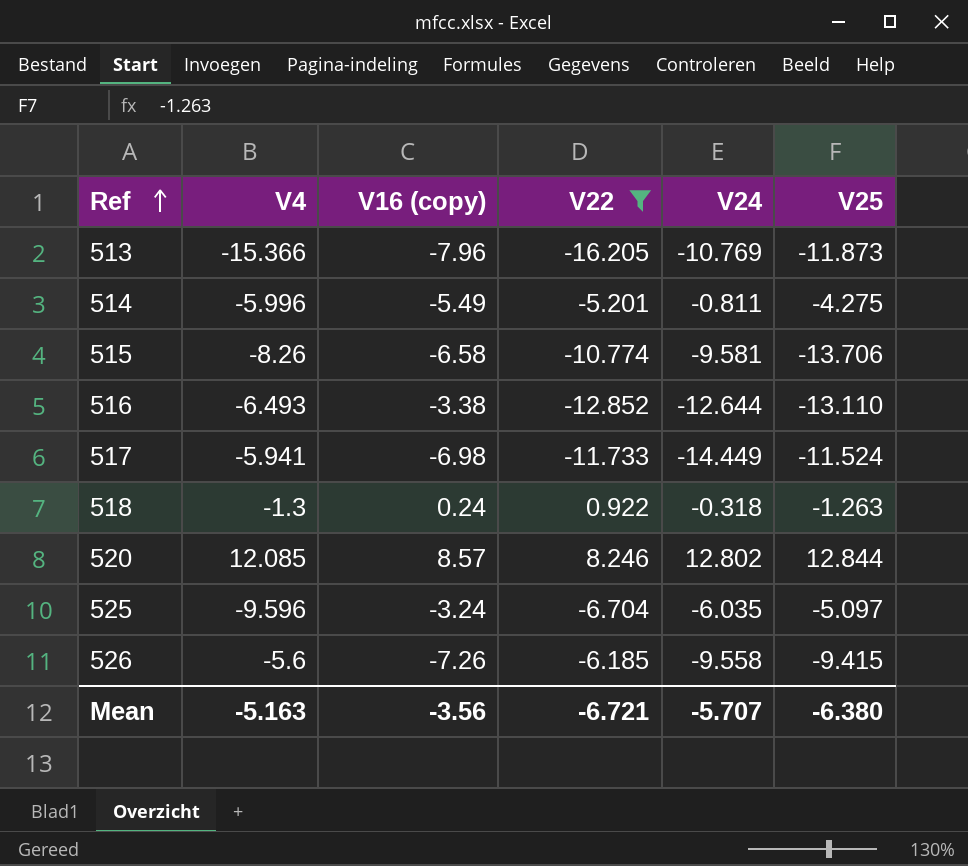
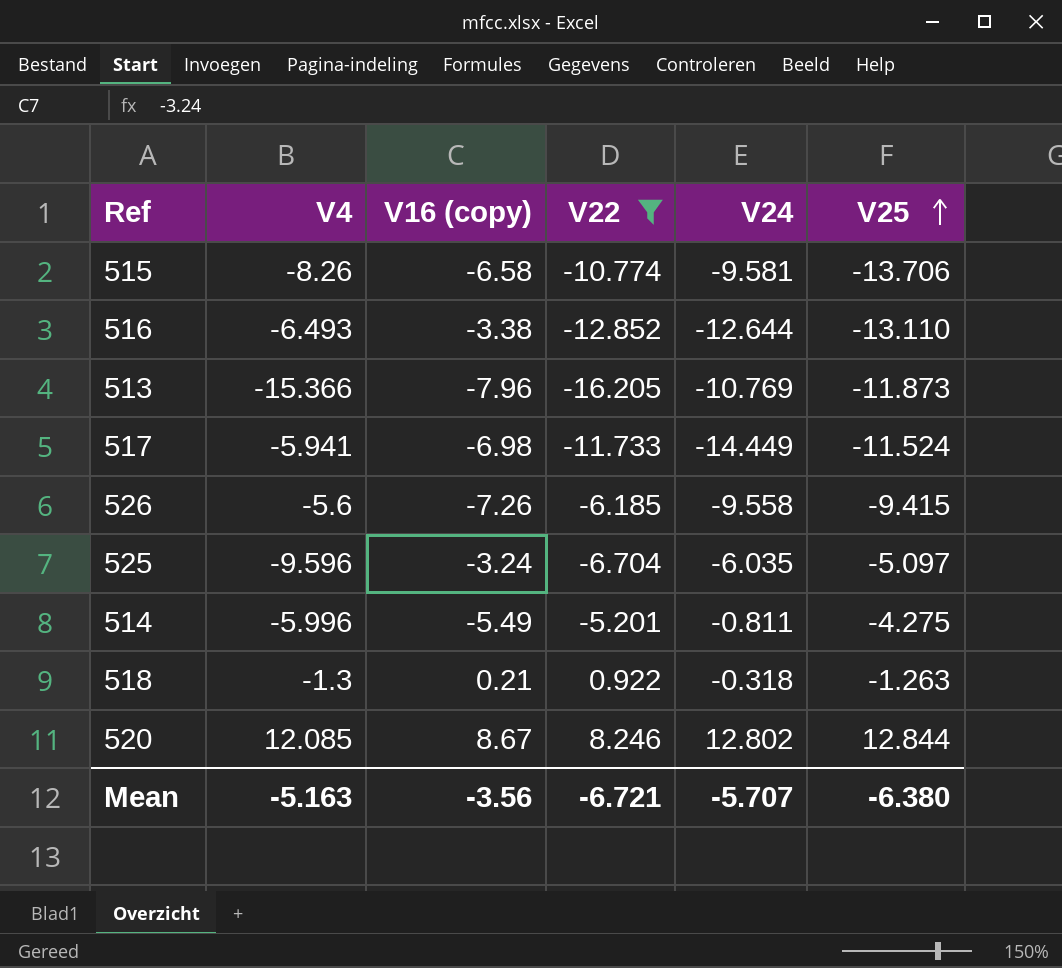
row order: Ref ascending -> V25 ascending
518 | V16 (copy): 0.24 -> 0.21
520 | V16 (copy): 8.57 -> 8.67

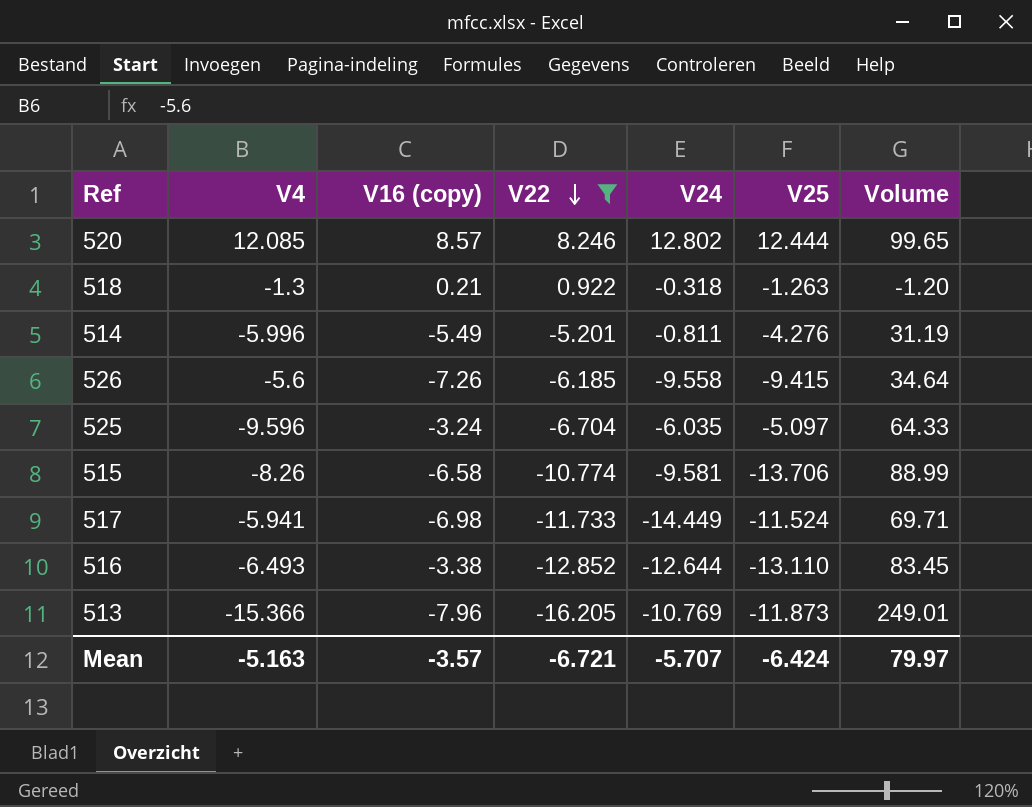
row order: V25 ascending -> V22 descending
column Volume | formula: none -> [V4] * [V22]
520 | V16 (copy): 8.67 -> 8.57
520 | V25: 12.844 -> 12.444
514 | V25: -4.275 -> -4.276
Mean | V16 (copy): -3.56 -> -3.57
Mean | V25: -6.380 -> -6.424

